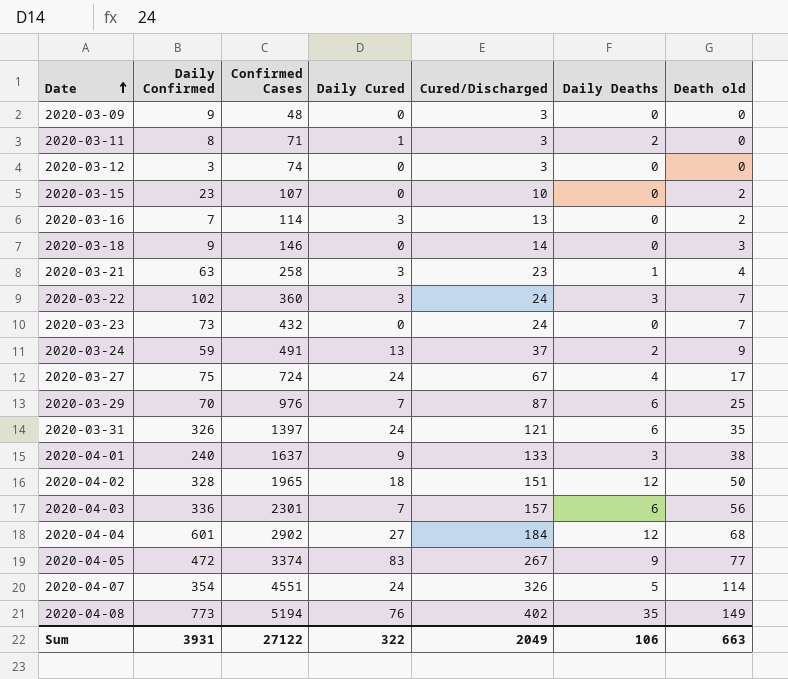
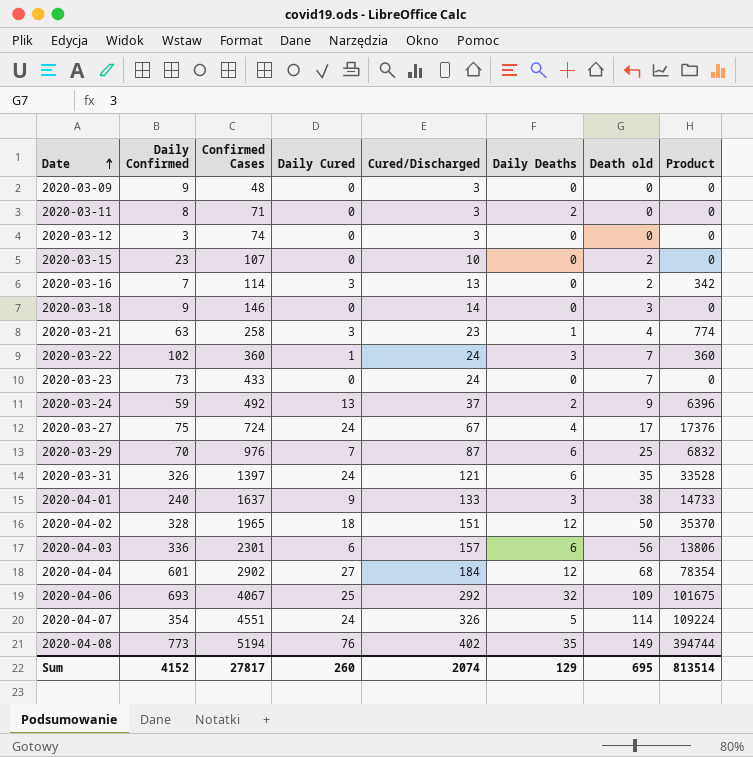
column Product | formula: none -> [Confirmed Cases] * [Daily Cured]
row 2020-04-05: 472 | 3374 | 83 | 267 | 9 | 77 -> none
2020-03-11 | Daily Cured: 1 -> 0
2020-03-22 | Daily Cured: 3 -> 1
2020-03-23 | Confirmed Cases: 432 -> 433
2020-03-24 | Confirmed Cases: 491 -> 492
2020-04-03 | Daily Cured: 7 -> 6
row 2020-04-06: none -> 693 | 4067 | 25 | 292 | 32 | 109 | 101675
Sum | Daily Confirmed: 3931 -> 4152
Sum | Confirmed Cases: 27122 -> 27817
Sum | Daily Cured: 322 -> 260
Sum | Cured/Discharged: 2049 -> 2074
Sum | Daily Deaths: 106 -> 129
Sum | Death old: 663 -> 695

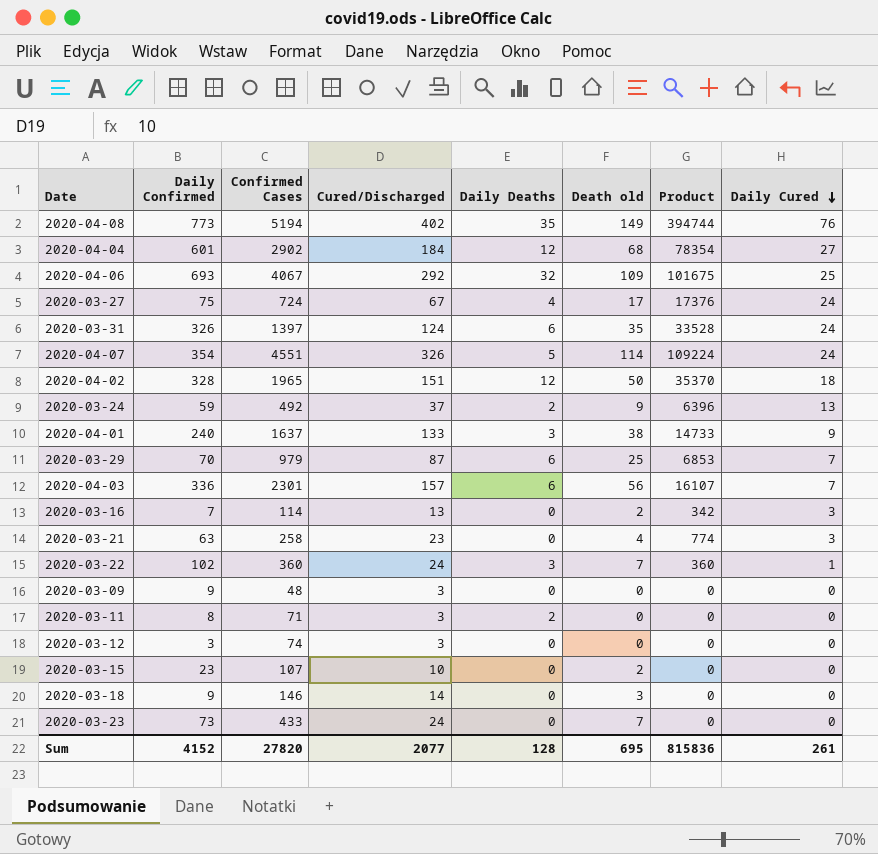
row order: Date ascending -> Daily Cured descending
column Daily Cured | position: 4 -> 8
2020-03-31 | Cured/Discharged: 121 -> 124
2020-03-29 | Confirmed Cases: 976 -> 979
2020-03-29 | Product: 6832 -> 6853
2020-04-03 | Product: 13806 -> 16107
2020-04-03 | Daily Cured: 6 -> 7
2020-03-21 | Daily Deaths: 1 -> 0
Sum | Confirmed Cases: 27817 -> 27820
Sum | Cured/Discharged: 2074 -> 2077
Sum | Daily Deaths: 129 -> 128
Sum | Product: 813514 -> 815836
Sum | Daily Cured: 260 -> 261

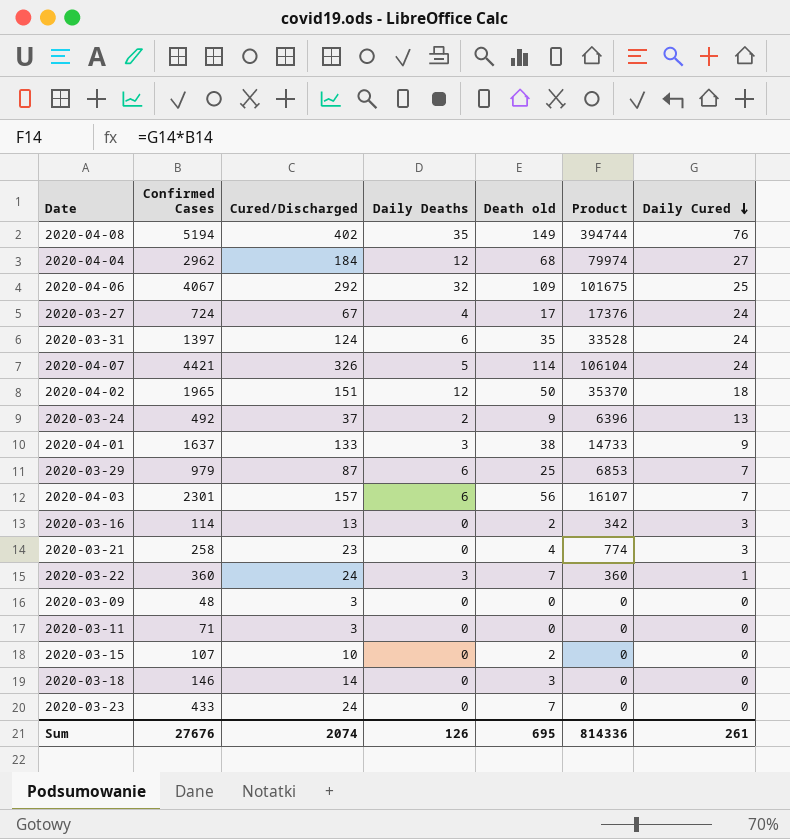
column Daily Confirmed | position: 2 -> none
row 2020-03-12: 3 | 74 | 3 | 0 | 0 | 0 | 0 -> none
2020-04-04 | Confirmed Cases: 2902 -> 2962
2020-04-04 | Product: 78354 -> 79974
2020-04-07 | Confirmed Cases: 4551 -> 4421
2020-04-07 | Product: 109224 -> 106104
2020-03-11 | Daily Deaths: 2 -> 0
Sum | Confirmed Cases: 27820 -> 27676
Sum | Cured/Discharged: 2077 -> 2074
Sum | Daily Deaths: 128 -> 126
Sum | Product: 815836 -> 814336

